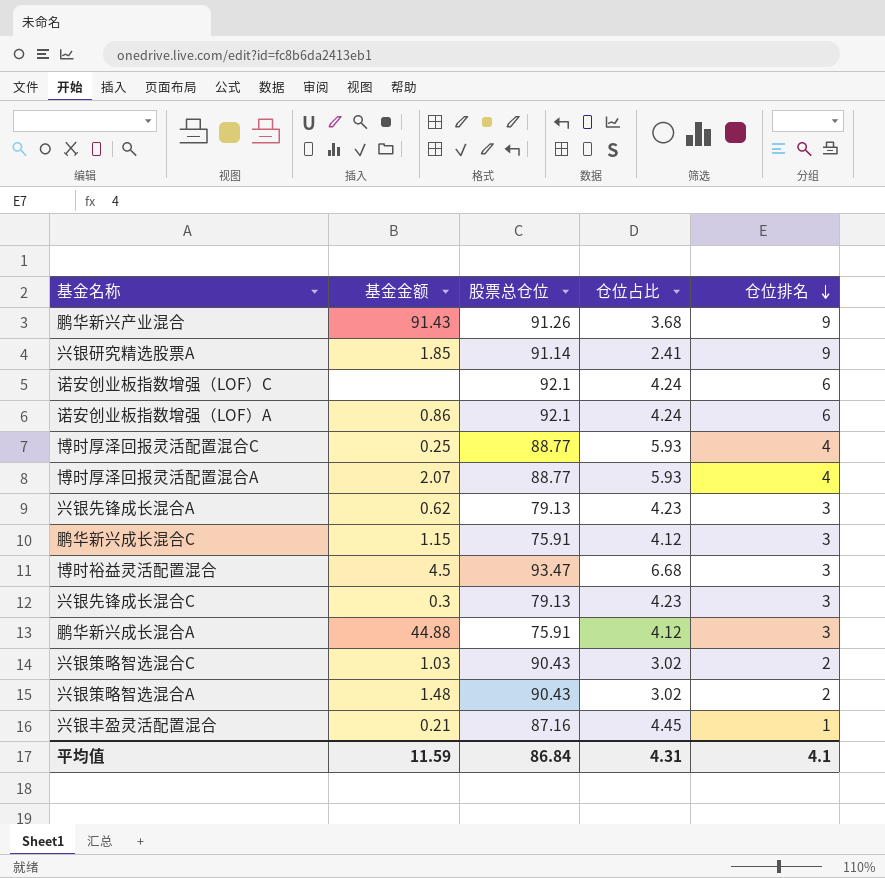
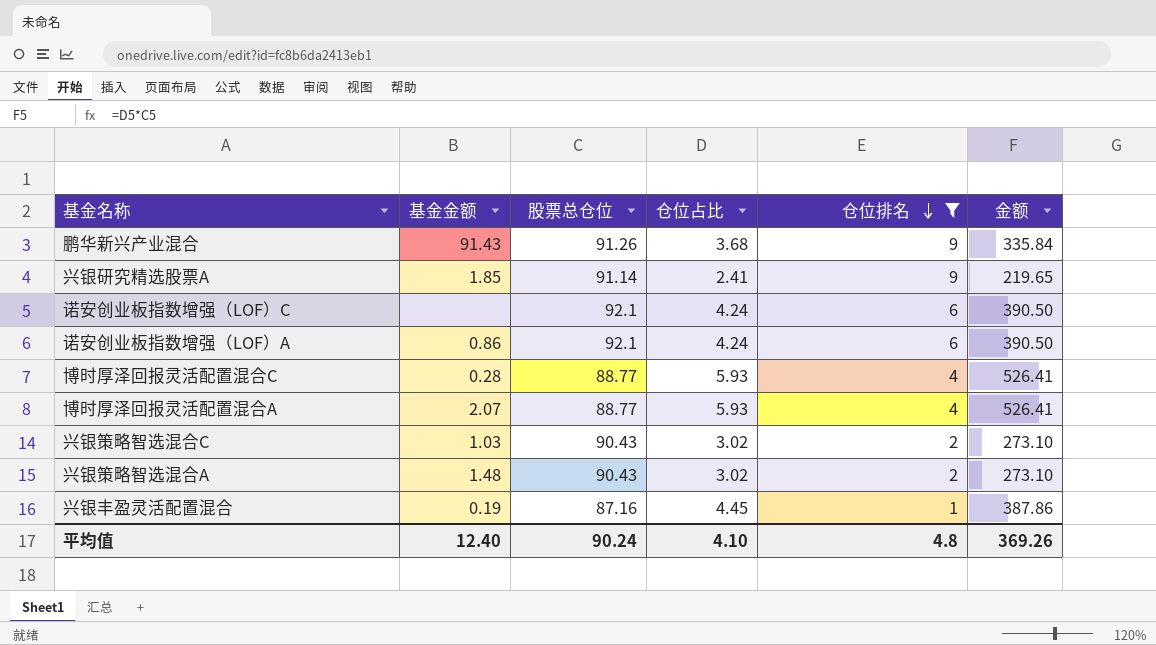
filter: none -> 仓位排名 != 3
column 金额 | formula: none -> [股票总仓位] * [仓位占比]
博时厚泽回报灵活配置混合C | 基金金额: 0.25 -> 0.28
兴银丰盈灵活配置混合 | 基金金额: 0.21 -> 0.19
平均值 | 基金金额: 11.59 -> 12.40
平均值 | 股票总仓位: 86.84 -> 90.24
平均值 | 仓位占比: 4.31 -> 4.10
平均值 | 仓位排名: 4.1 -> 4.8

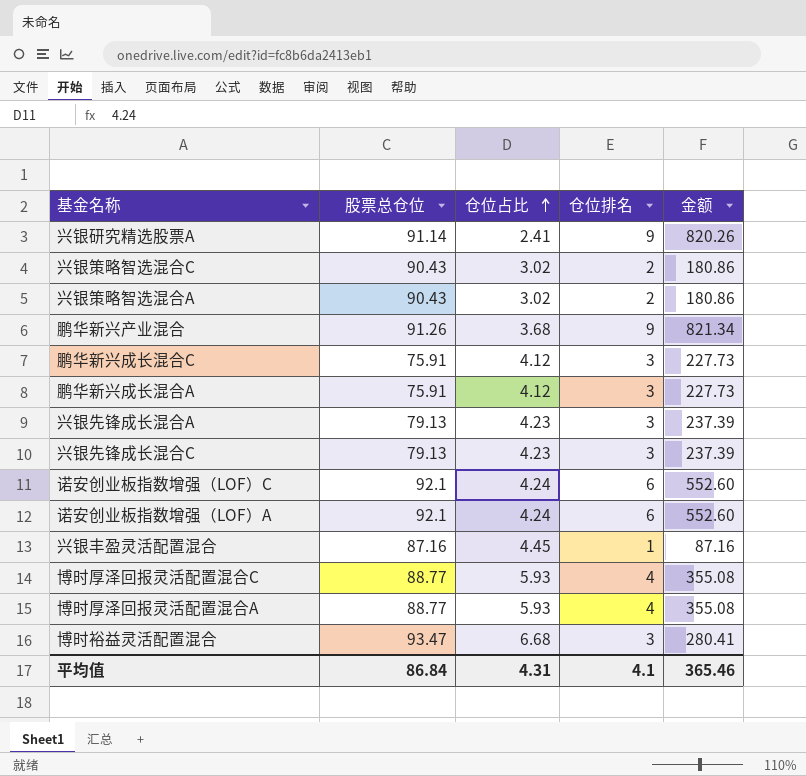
filter: 仓位排名 != 3 -> none
row order: 仓位排名 descending -> 仓位占比 ascending
column 基金金额 | position: 2 -> none
column 金额 | formula: [股票总仓位] * [仓位占比] -> [股票总仓位] * [仓位排名]
平均值 | 股票总仓位: 90.24 -> 86.84
平均值 | 仓位占比: 4.10 -> 4.31
平均值 | 仓位排名: 4.8 -> 4.1
平均值 | 金额: 369.26 -> 365.46

